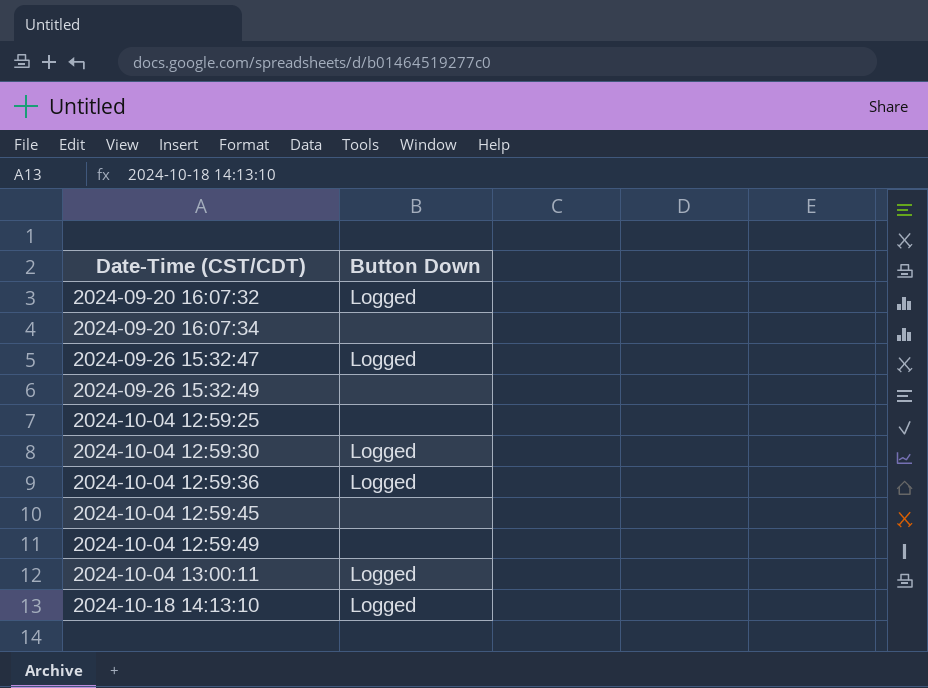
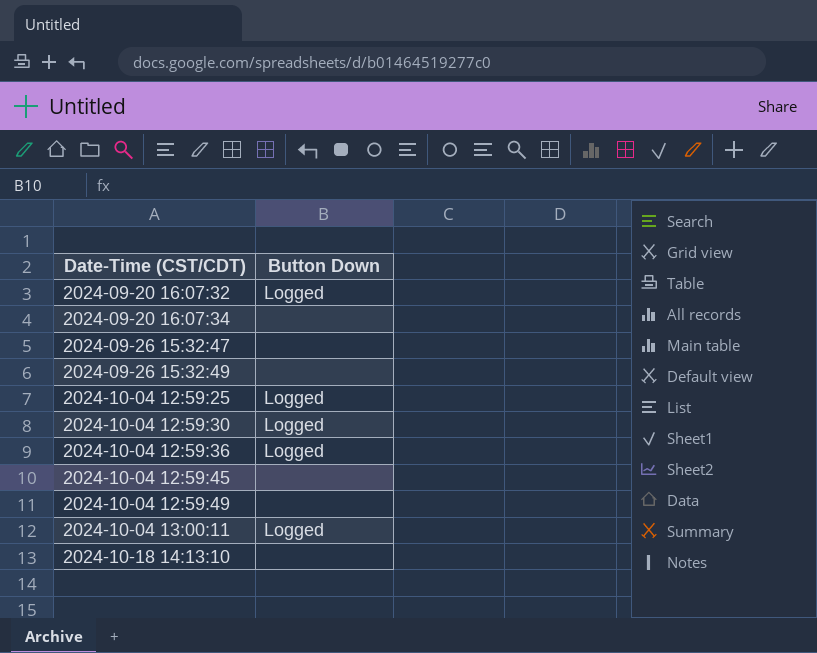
2024-09-26 15:32:47 | Button Down: Logged -> none
2024-10-04 12:59:25 | Button Down: none -> Logged
2024-10-18 14:13:10 | Button Down: Logged -> none

